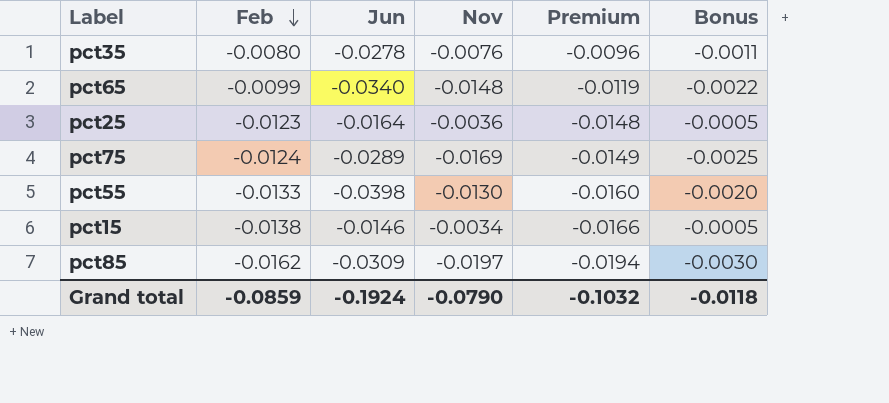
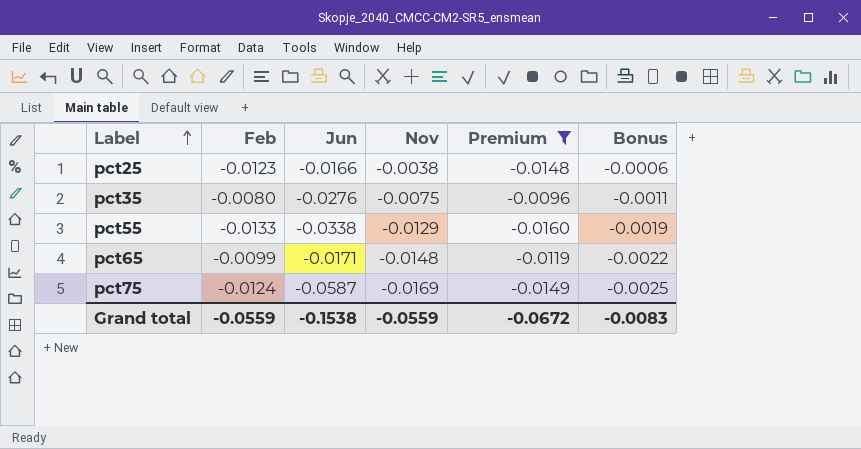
filter: none -> Premium >= -0.0160
row order: Feb descending -> Label ascending
pct25 | Jun: -0.0164 -> -0.0166
pct25 | Nov: -0.0036 -> -0.0038
pct25 | Bonus: -0.0005 -> -0.0006
pct35 | Jun: -0.0278 -> -0.0276
pct35 | Nov: -0.0076 -> -0.0075
pct55 | Jun: -0.0398 -> -0.0338
pct55 | Nov: -0.0130 -> -0.0129
pct55 | Bonus: -0.0020 -> -0.0019
pct65 | Jun: -0.0340 -> -0.0171
pct75 | Jun: -0.0289 -> -0.0587
Grand total | Feb: -0.0859 -> -0.0559
Grand total | Jun: -0.1924 -> -0.1538
Grand total | Nov: -0.0790 -> -0.0559
Grand total | Premium: -0.1032 -> -0.0672
Grand total | Bonus: -0.0118 -> -0.0083

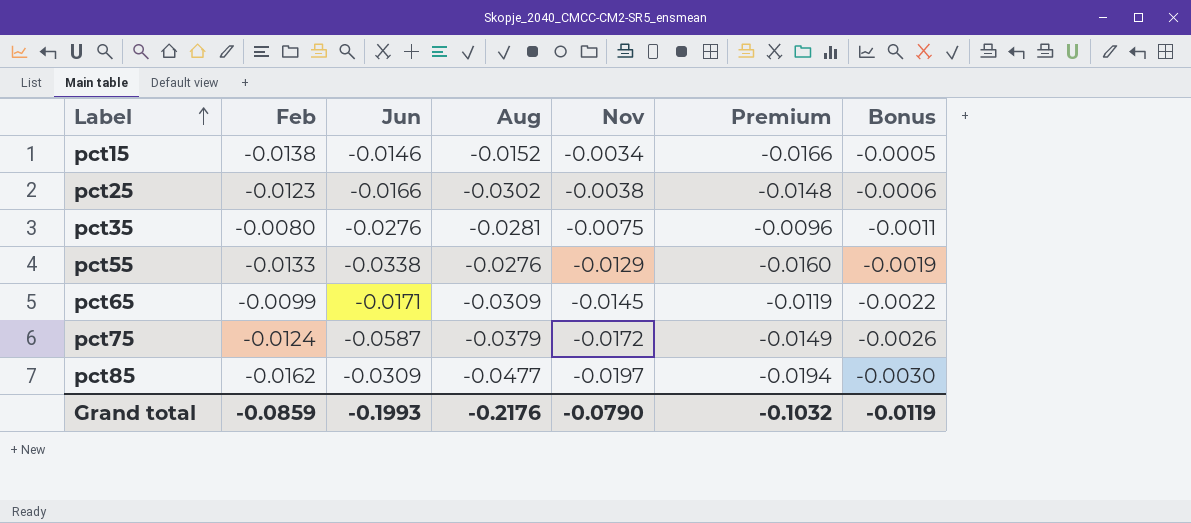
filter: Premium >= -0.0160 -> none
column Aug | position: none -> 4
pct65 | Nov: -0.0148 -> -0.0145
pct75 | Nov: -0.0169 -> -0.0172
pct75 | Bonus: -0.0025 -> -0.0026
Grand total | Feb: -0.0559 -> -0.0859
Grand total | Jun: -0.1538 -> -0.1993
Grand total | Nov: -0.0559 -> -0.0790
Grand total | Premium: -0.0672 -> -0.1032
Grand total | Bonus: -0.0083 -> -0.0119

